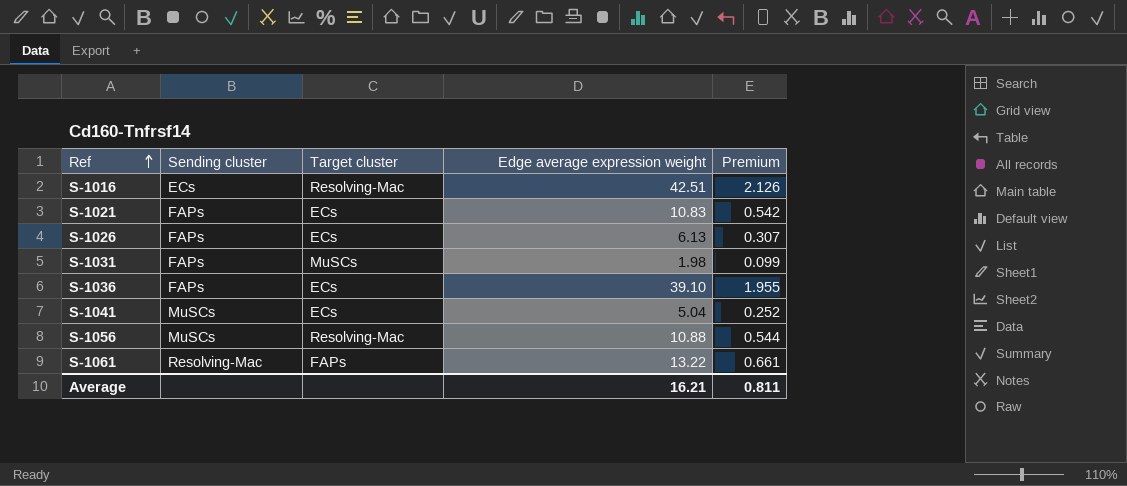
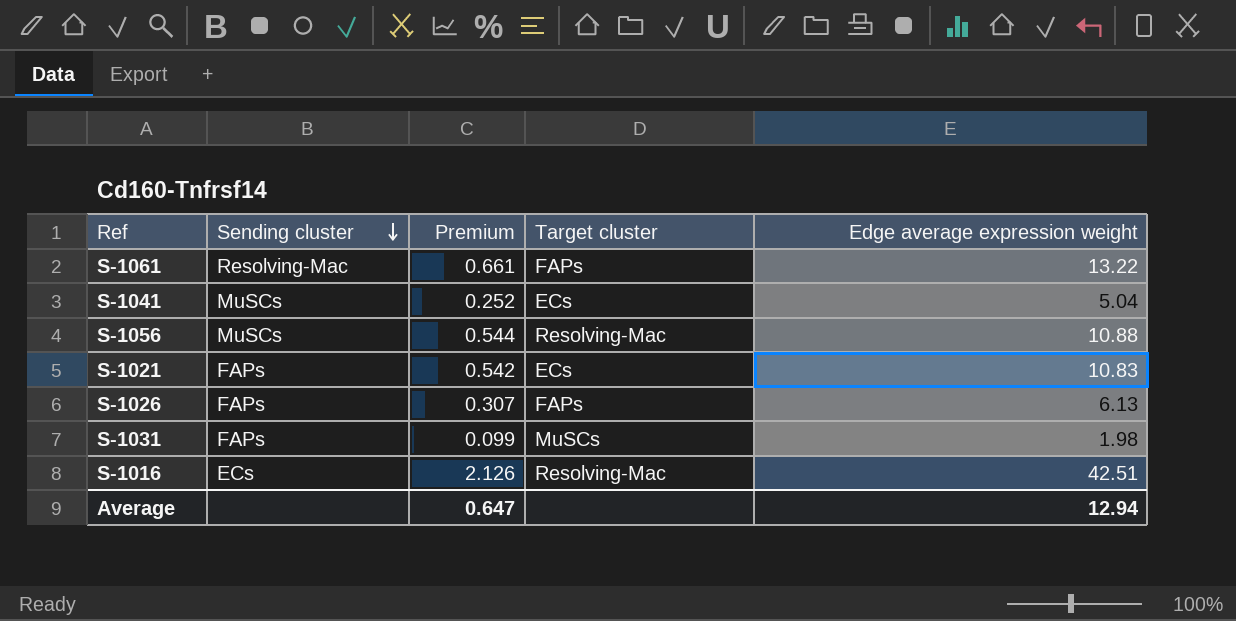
row order: Ref ascending -> Sending cluster descending
column Premium | position: 5 -> 3
row S-1036: FAPs | ECs | 39.10 | 1.955 -> none
S-1026 | Target cluster: ECs -> FAPs
Average | Premium: 0.811 -> 0.647
Average | Edge average expression weight: 16.21 -> 12.94

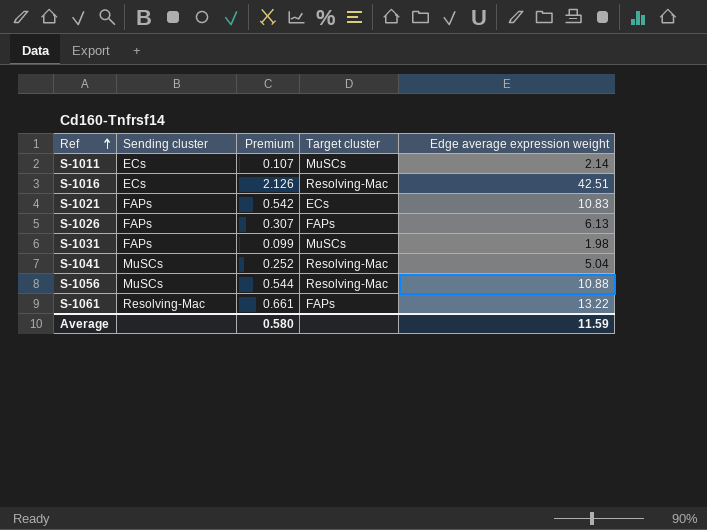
row order: Sending cluster descending -> Ref ascending
row S-1011: none -> ECs | 0.107 | MuSCs | 2.14
S-1041 | Target cluster: ECs -> Resolving-Mac
Average | Premium: 0.647 -> 0.580
Average | Edge average expression weight: 12.94 -> 11.59

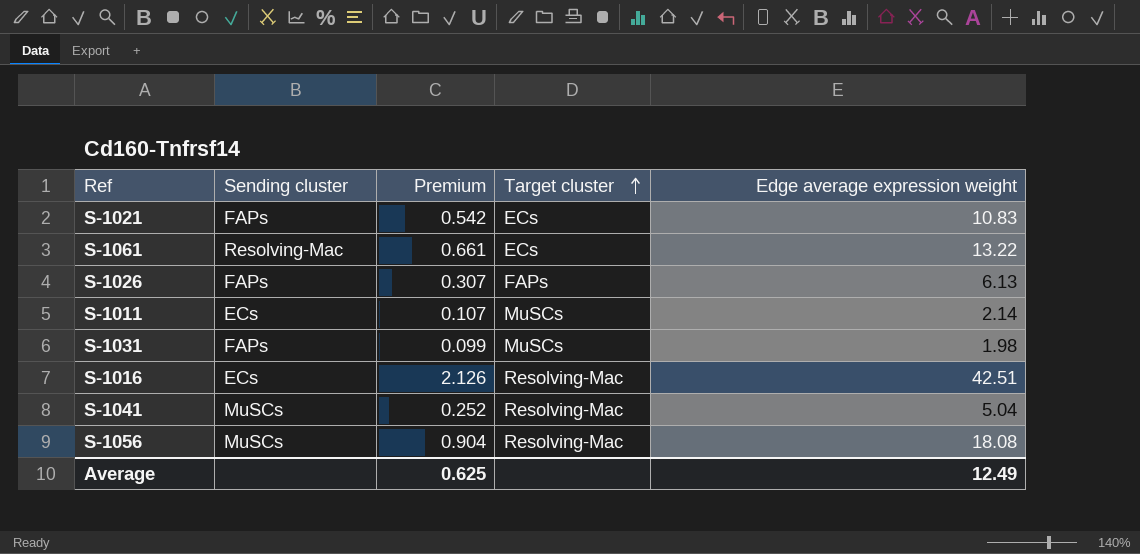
row order: Ref ascending -> Target cluster ascending
S-1061 | Target cluster: FAPs -> ECs
S-1056 | Premium: 0.544 -> 0.904
S-1056 | Edge average expression weight: 10.88 -> 18.08
Average | Premium: 0.580 -> 0.625
Average | Edge average expression weight: 11.59 -> 12.49

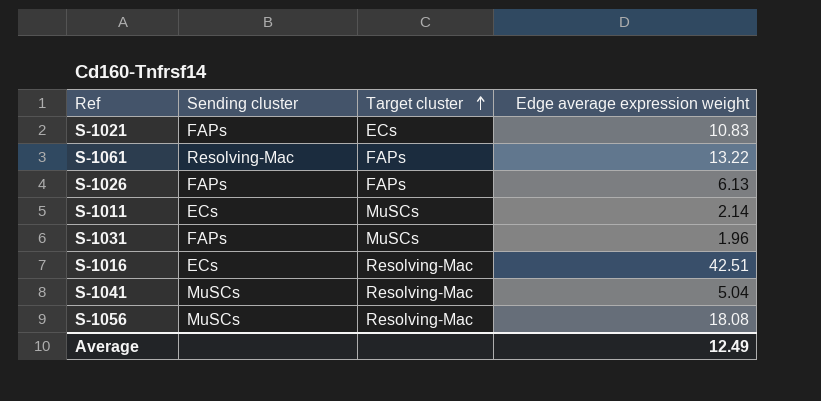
column Premium | formula: [Edge average expression weight] * 0.05 -> none
S-1061 | Target cluster: ECs -> FAPs
S-1031 | Edge average expression weight: 1.98 -> 1.96

